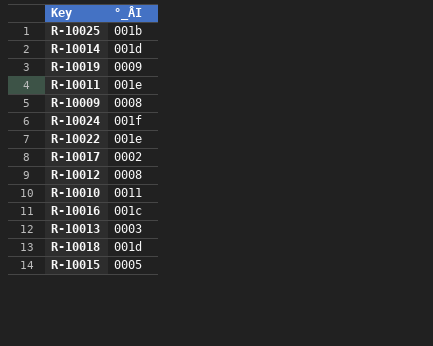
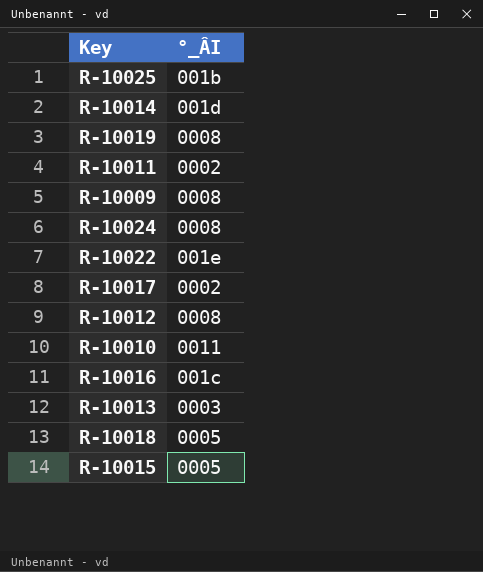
R-10019 | °_ÂI: 0009 -> 0008
R-10011 | °_ÂI: 001e -> 0002
R-10024 | °_ÂI: 001f -> 0008
R-10018 | °_ÂI: 001d -> 0005

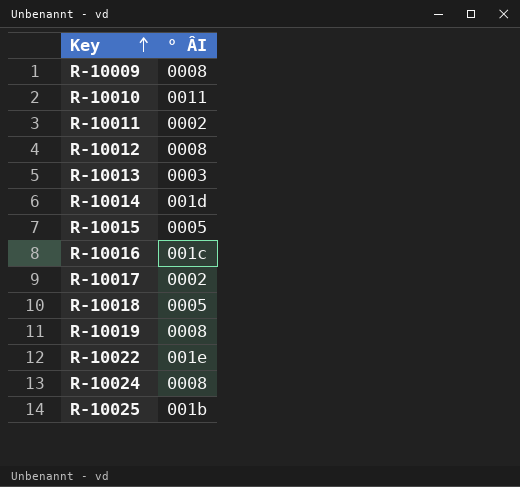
row order: none -> Key ascending
column name: °_ÂI -> ° ÂI

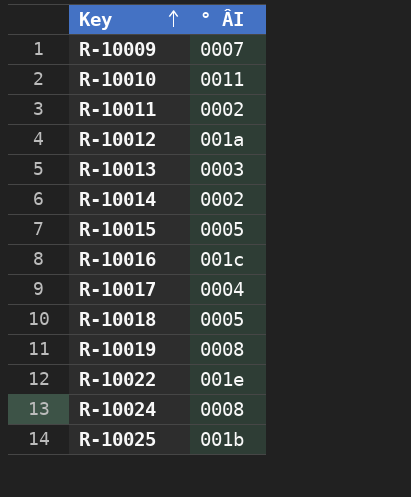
R-10009 | ° ÂI: 0008 -> 0007
R-10012 | ° ÂI: 0008 -> 001a
R-10014 | ° ÂI: 001d -> 0002
R-10017 | ° ÂI: 0002 -> 0004

